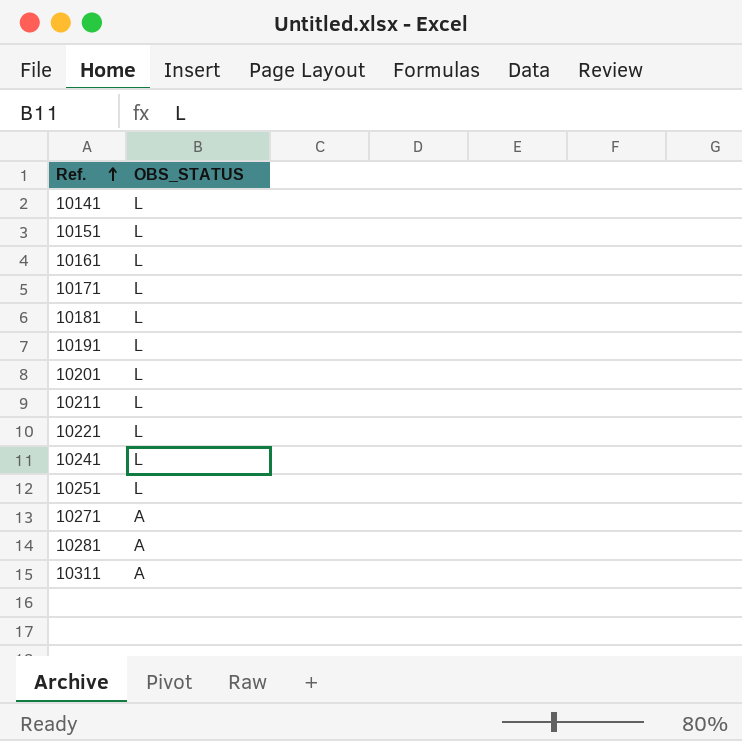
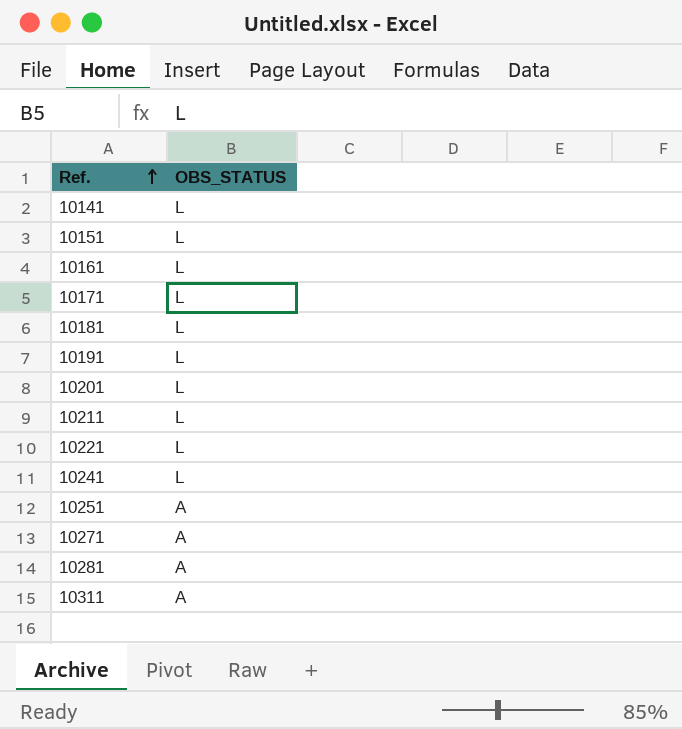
10251 | OBS_STATUS: L -> A

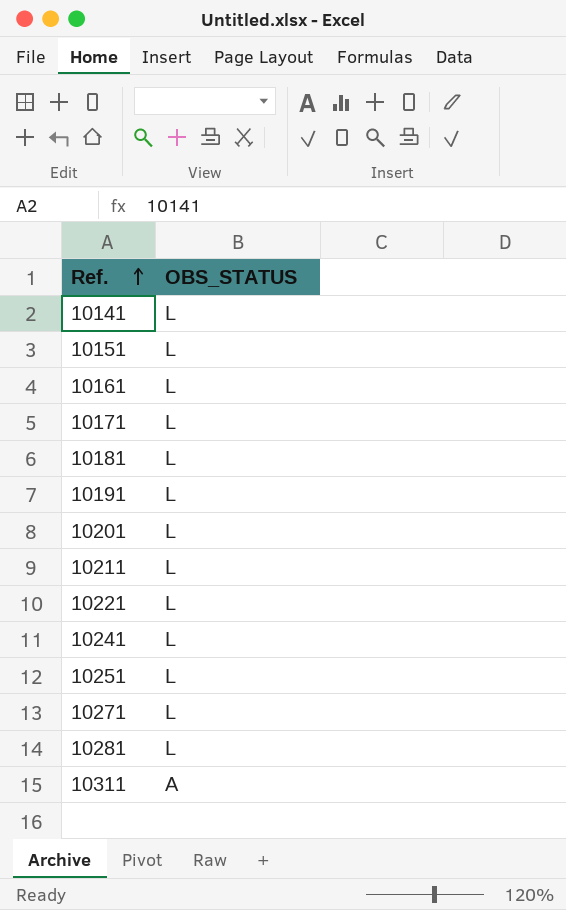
10251 | OBS_STATUS: A -> L
10271 | OBS_STATUS: A -> L
10281 | OBS_STATUS: A -> L

